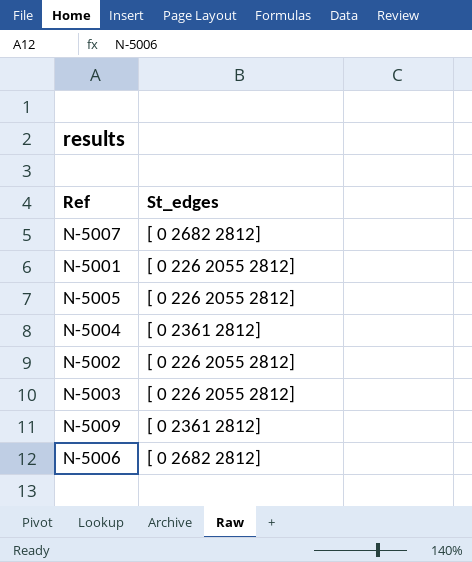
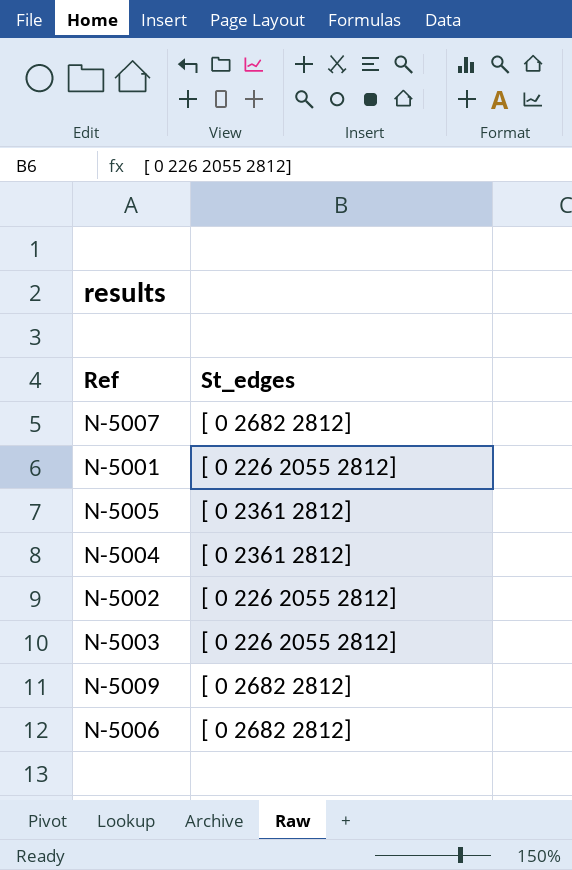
N-5005 | St_edges: [ 0 226 2055 2812] -> [ 0 2361 2812]
N-5009 | St_edges: [ 0 2361 2812] -> [ 0 2682 2812]

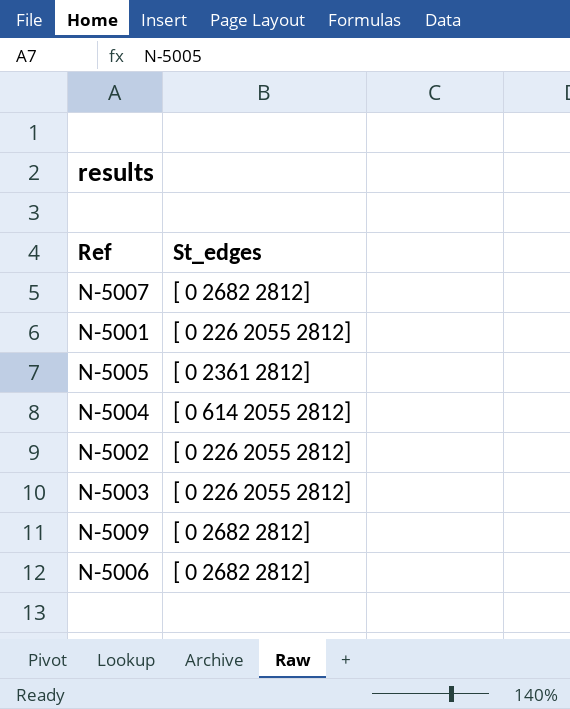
N-5004 | St_edges: [ 0 2361 2812] -> [ 0 614 2055 2812]

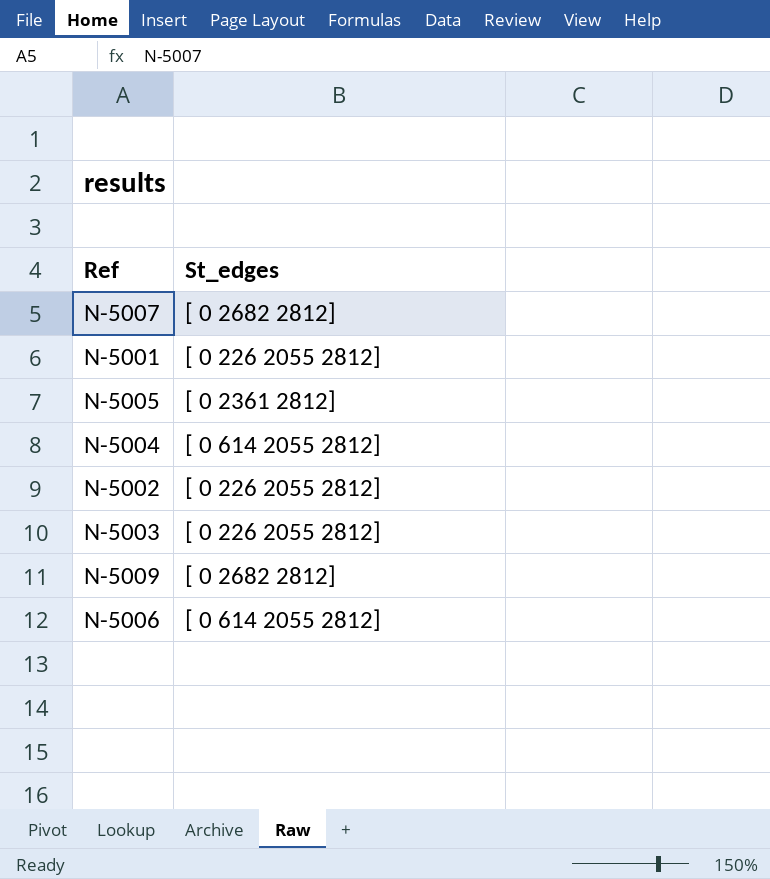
N-5006 | St_edges: [ 0 2682 2812] -> [ 0 614 2055 2812]

